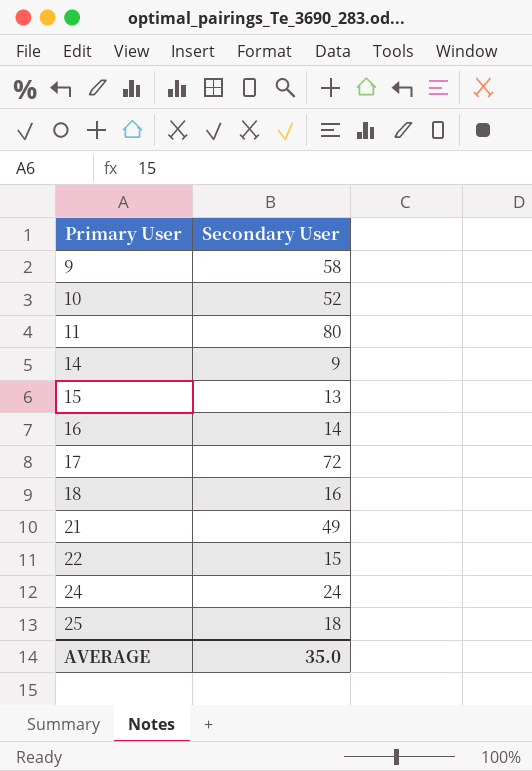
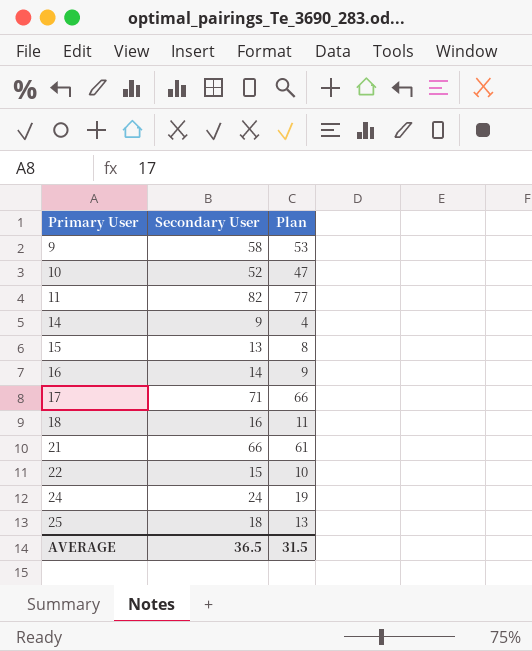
column Plan | formula: none -> [Secondary User] - 5
11 | Secondary User: 80 -> 82
17 | Secondary User: 72 -> 71
21 | Secondary User: 49 -> 66
AVERAGE | Secondary User: 35.0 -> 36.5

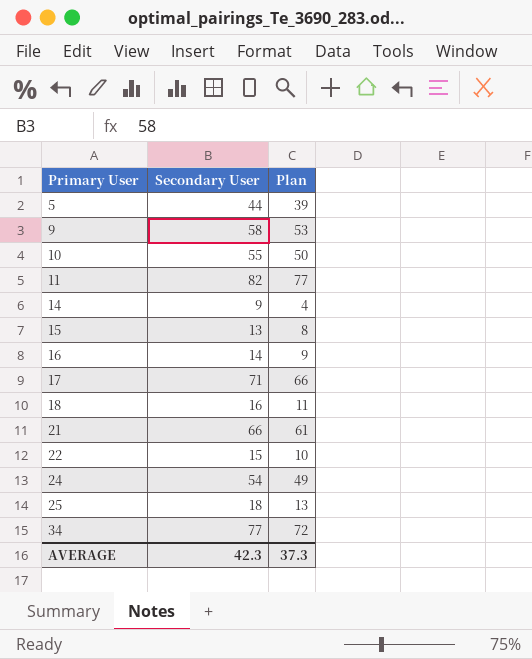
row 5: none -> 44 | 39
10 | Secondary User: 52 -> 55
10 | Plan: 47 -> 50
24 | Secondary User: 24 -> 54
24 | Plan: 19 -> 49
row 34: none -> 77 | 72
AVERAGE | Secondary User: 36.5 -> 42.3
AVERAGE | Plan: 31.5 -> 37.3

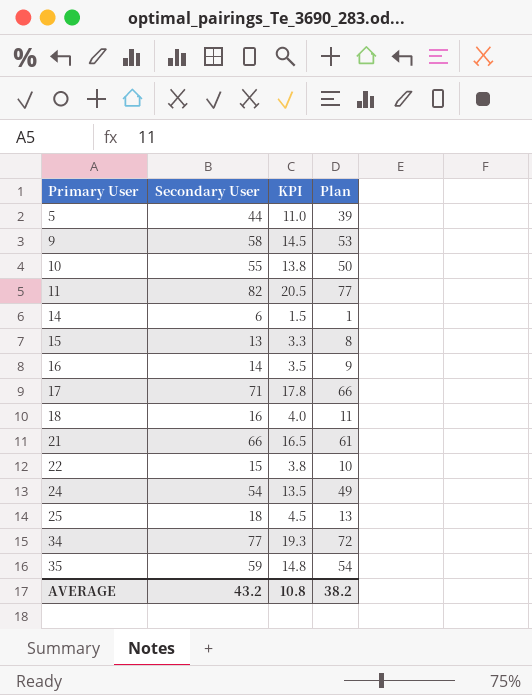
column KPI | formula: none -> [Secondary User] * 0.25
14 | Secondary User: 9 -> 6
14 | Plan: 4 -> 1
row 35: none -> 59 | 14.8 | 54
AVERAGE | Secondary User: 42.3 -> 43.2
AVERAGE | Plan: 37.3 -> 38.2

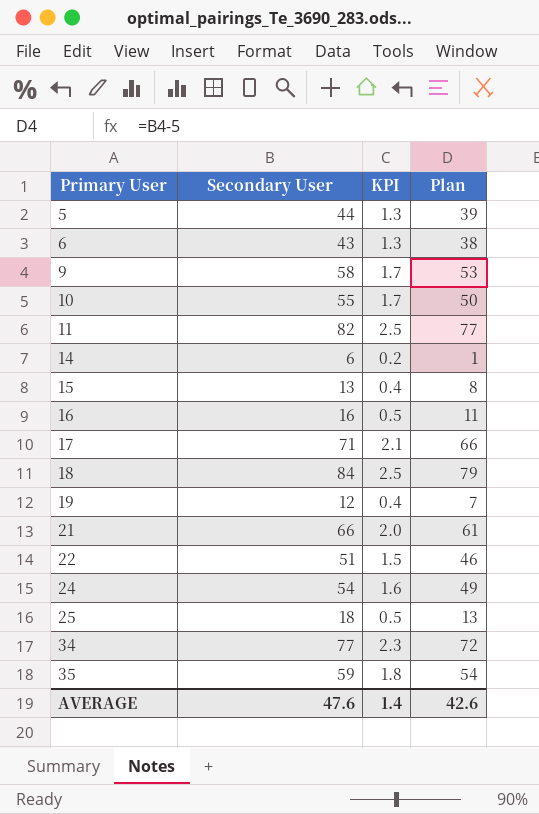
column KPI | formula: [Secondary User] * 0.25 -> [Secondary User] * 0.03
row 6: none -> 43 | 1.3 | 38
16 | Secondary User: 14 -> 16
16 | Plan: 9 -> 11
18 | Secondary User: 16 -> 84
18 | Plan: 11 -> 79
row 19: none -> 12 | 0.4 | 7
22 | Secondary User: 15 -> 51
22 | Plan: 10 -> 46
AVERAGE | Secondary User: 43.2 -> 47.6
AVERAGE | KPI: 10.8 -> 1.4
AVERAGE | Plan: 38.2 -> 42.6

